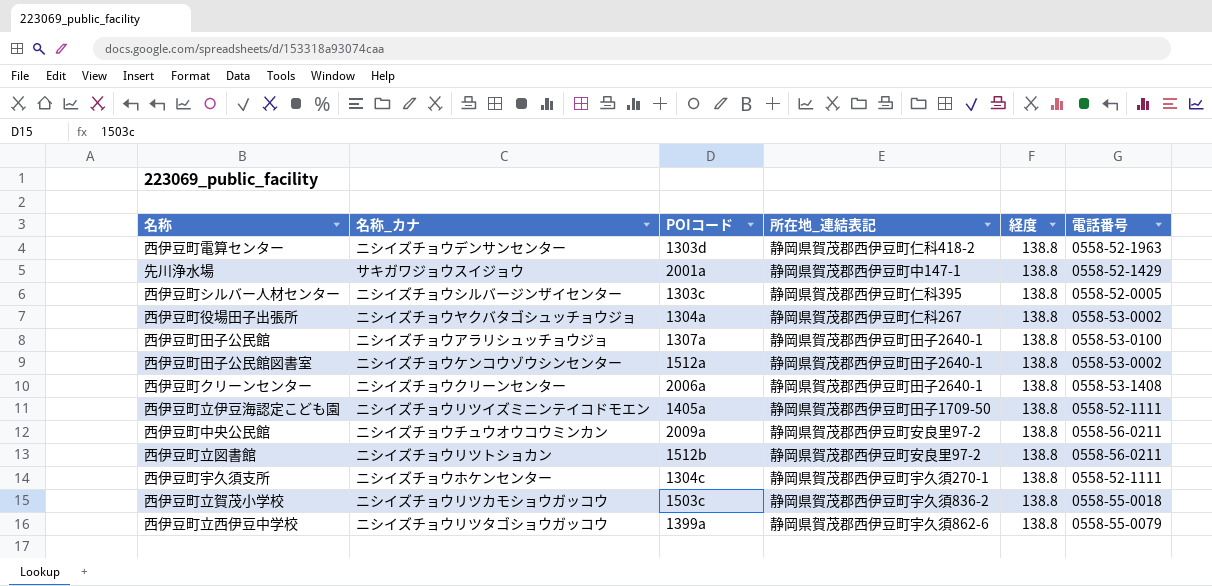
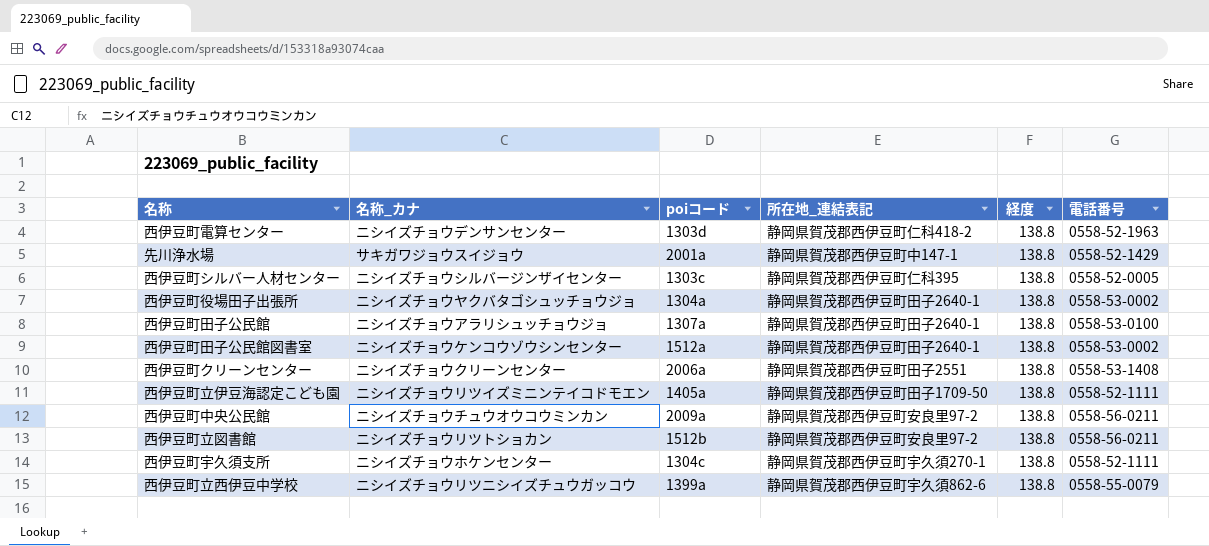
column name: POIコード -> poiコード
row 西伊豆町立賀茂小学校: ニシイズチョウリツカモショウガッコウ | 1503c | 静岡県賀茂郡西伊豆町宇久須836-2 | 138.8 | 0558-55-0018 -> none
西伊豆町役場田子出張所 | 所在地_連結表記: 静岡県賀茂郡西伊豆町仁科267 -> 静岡県賀茂郡西伊豆町田子2640-1
西伊豆町クリーンセンター | 所在地_連結表記: 静岡県賀茂郡西伊豆町田子2640-1 -> 静岡県賀茂郡西伊豆町田子2551
西伊豆町立西伊豆中学校 | 名称_カナ: ニシイズチョウリツタゴショウガッコウ -> ニシイズチョウリツニシイズチュウガッコウ

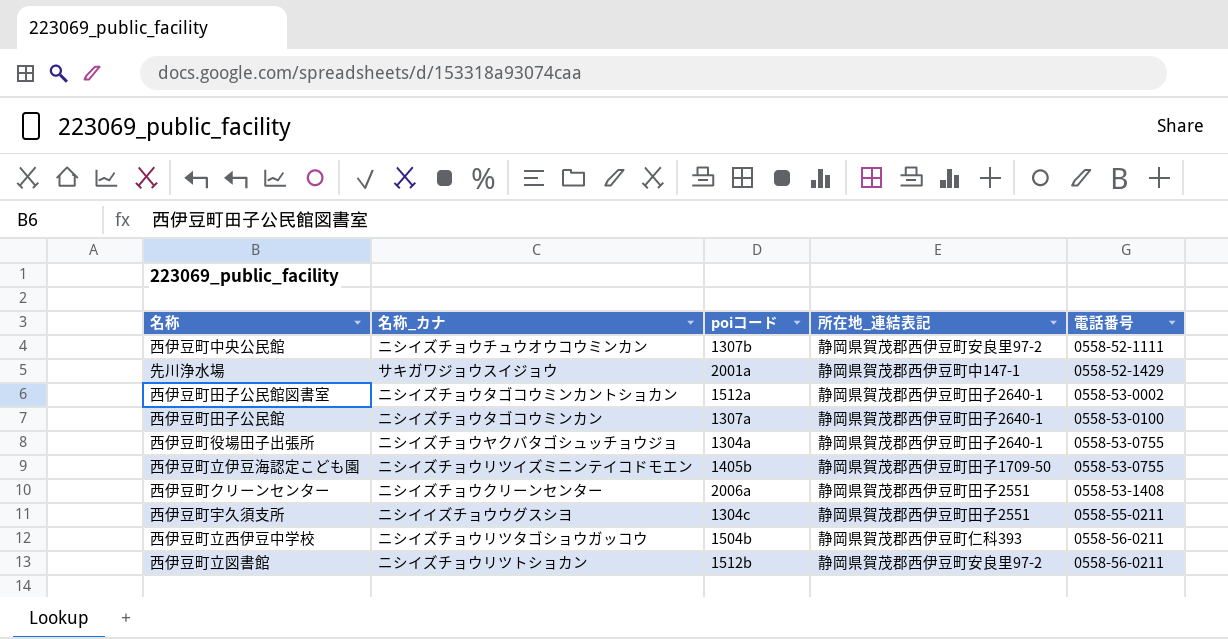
row order: none -> 電話番号 ascending
column 経度 | position: 5 -> none
row 西伊豆町電算センター: ニシイズチョウデンサンセンター | 1303d | 静岡県賀茂郡西伊豆町仁科418-2 | 138.8 | 0558-52-1963 -> none
row 西伊豆町シルバー人材センター: ニシイズチョウシルバージンザイセンター | 1303c | 静岡県賀茂郡西伊豆町仁科395 | 138.8 | 0558-52-0005 -> none
西伊豆町中央公民館 | poiコード: 2009a -> 1307b
西伊豆町中央公民館 | 電話番号: 0558-56-0211 -> 0558-52-1111
西伊豆町田子公民館図書室 | 名称_カナ: ニシイズチョウケンコウゾウシンセンター -> ニシイズチョウタゴコウミンカントショカン
西伊豆町田子公民館 | 名称_カナ: ニシイズチョウアラリシュッチョウジョ -> ニシイズチョウタゴコウミンカン
西伊豆町役場田子出張所 | 電話番号: 0558-53-0002 -> 0558-53-0755
西伊豆町立伊豆海認定こども園 | poiコード: 1405a -> 1405b
西伊豆町立伊豆海認定こども園 | 電話番号: 0558-52-1111 -> 0558-53-0755
西伊豆町宇久須支所 | 名称_カナ: ニシイズチョウホケンセンター -> ニシイイズチョウウグスシヨ
西伊豆町宇久須支所 | 所在地_連結表記: 静岡県賀茂郡西伊豆町宇久須270-1 -> 静岡県賀茂郡西伊豆町田子2551
西伊豆町宇久須支所 | 電話番号: 0558-52-1111 -> 0558-55-0211
西伊豆町立西伊豆中学校 | 名称_カナ: ニシイズチョウリツニシイズチュウガッコウ -> ニシイズチョウリツタゴショウガッコウ
西伊豆町立西伊豆中学校 | poiコード: 1399a -> 1504b
西伊豆町立西伊豆中学校 | 所在地_連結表記: 静岡県賀茂郡西伊豆町宇久須862-6 -> 静岡県賀茂郡西伊豆町仁科393
西伊豆町立西伊豆中学校 | 電話番号: 0558-55-0079 -> 0558-56-0211

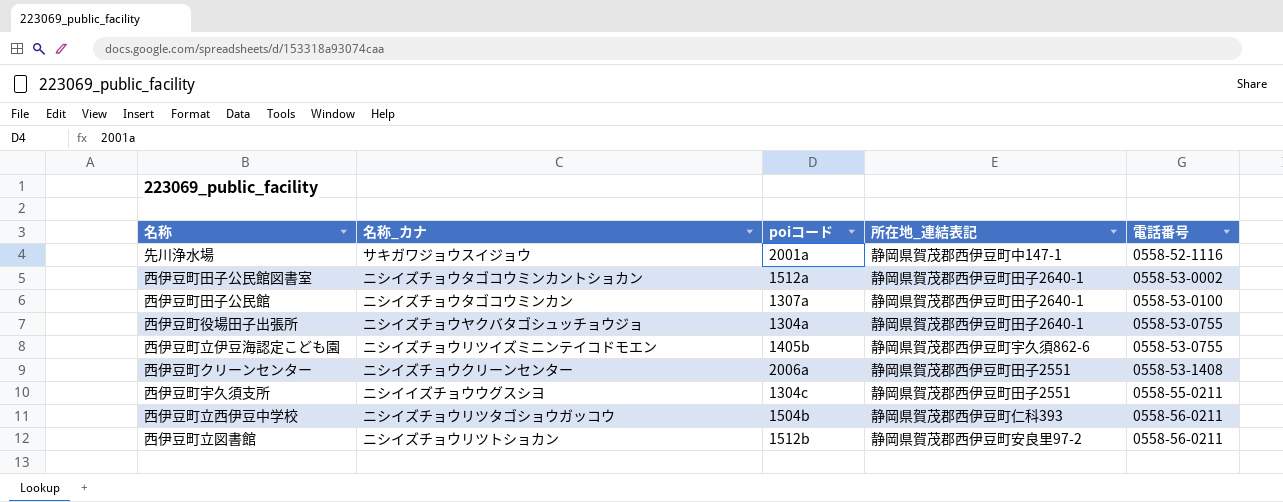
row 西伊豆町中央公民館: ニシイズチョウチュウオウコウミンカン | 1307b | 静岡県賀茂郡西伊豆町安良里97-2 | 0558-52-1111 -> none
先川浄水場 | 電話番号: 0558-52-1429 -> 0558-52-1116
西伊豆町立伊豆海認定こども園 | 所在地_連結表記: 静岡県賀茂郡西伊豆町田子1709-50 -> 静岡県賀茂郡西伊豆町宇久須862-6

